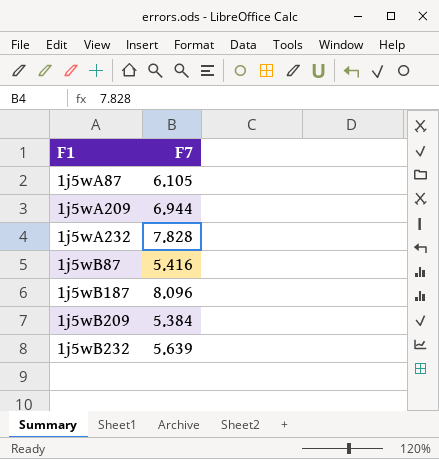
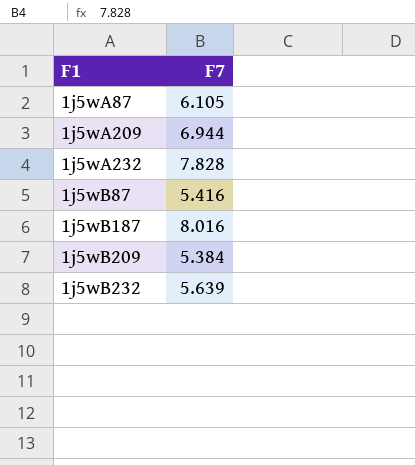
1j5wB187 | F7: 8.096 -> 8.016

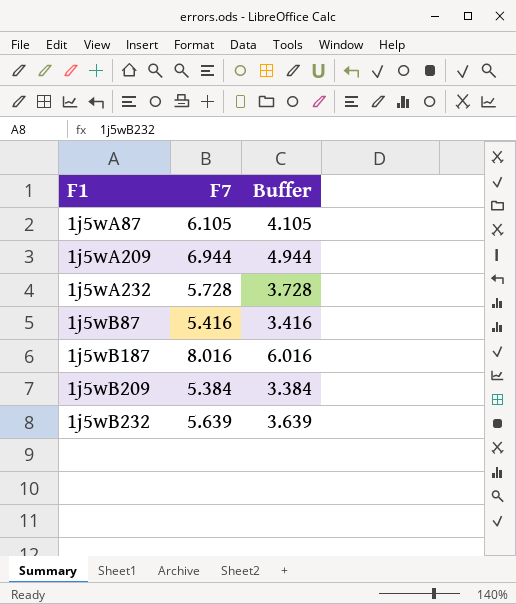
column Buffer | formula: none -> [F7] - 2
1j5wA232 | F7: 7.828 -> 5.728

